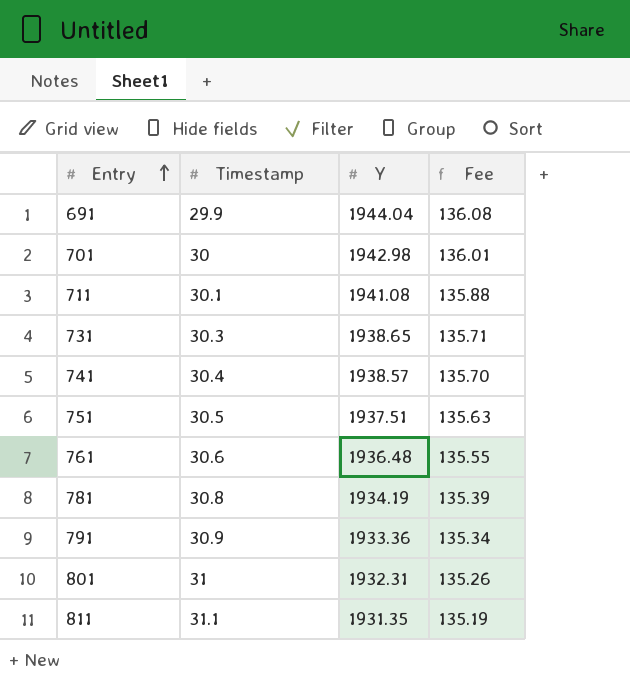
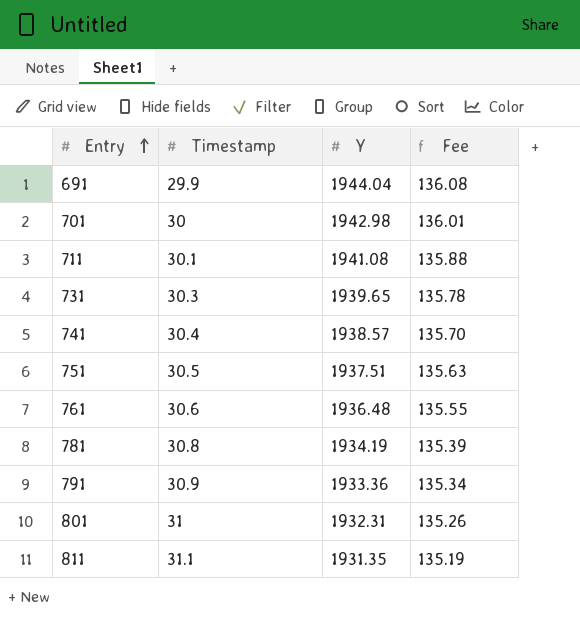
731 | Y: 1938.65 -> 1939.65
731 | Fee: 135.71 -> 135.78

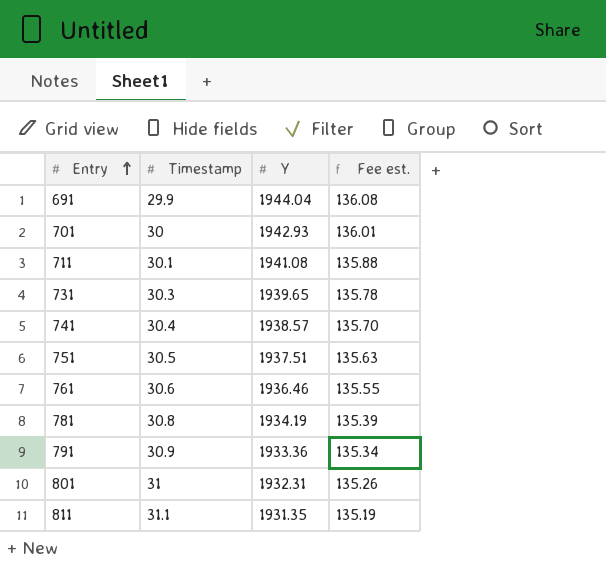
column name: Fee -> Fee est.
701 | Y: 1942.98 -> 1942.93
761 | Y: 1936.48 -> 1936.46

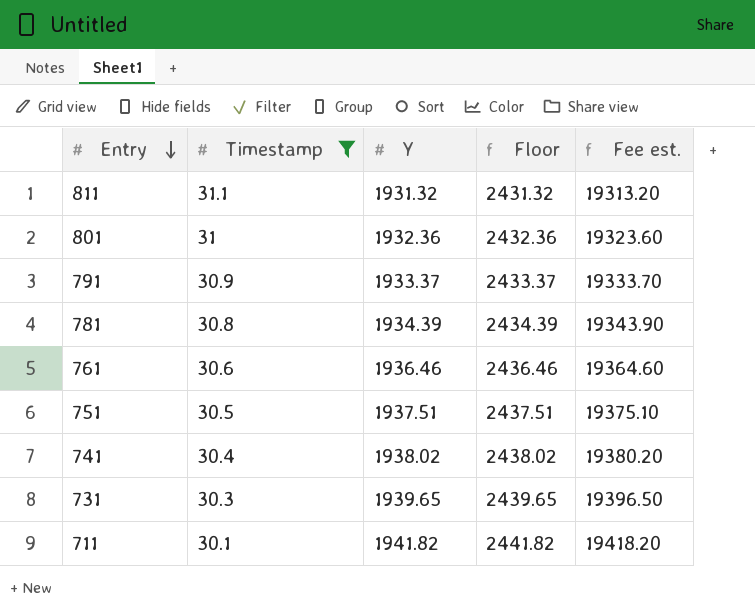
filter: none -> Timestamp >= 30.1
row order: Entry ascending -> Entry descending
column Floor | formula: none -> [Y] + 500
column Fee est. | formula: [Y] * 0.07 -> [Y] * 10
811 | Y: 1931.35 -> 1931.32
801 | Y: 1932.31 -> 1932.36
791 | Y: 1933.36 -> 1933.37
781 | Y: 1934.19 -> 1934.39
741 | Y: 1938.57 -> 1938.02
711 | Y: 1941.08 -> 1941.82

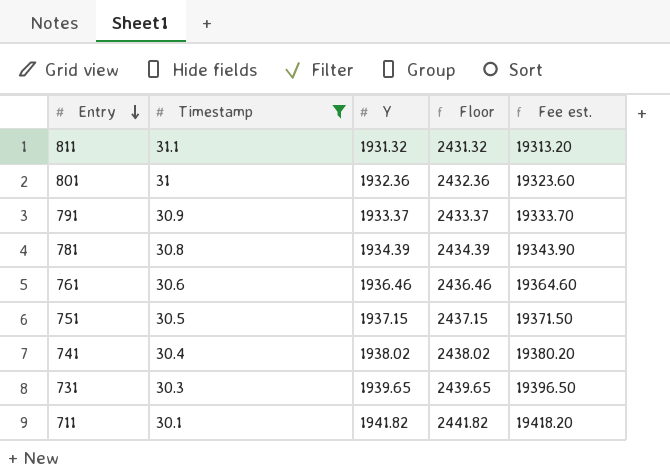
751 | Y: 1937.51 -> 1937.15
751 | Floor: 2437.51 -> 2437.15
751 | Fee est.: 19375.10 -> 19371.50

